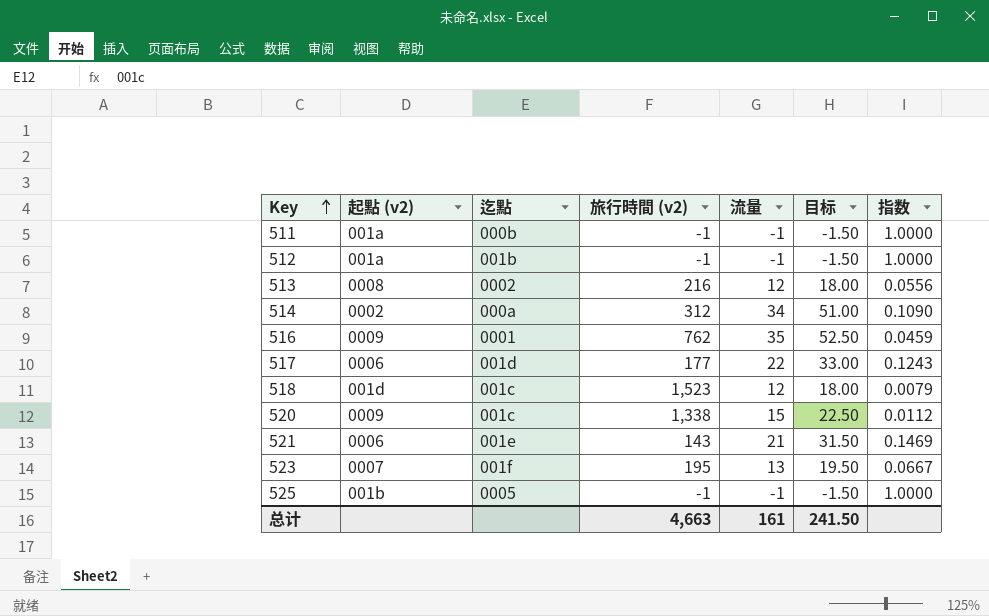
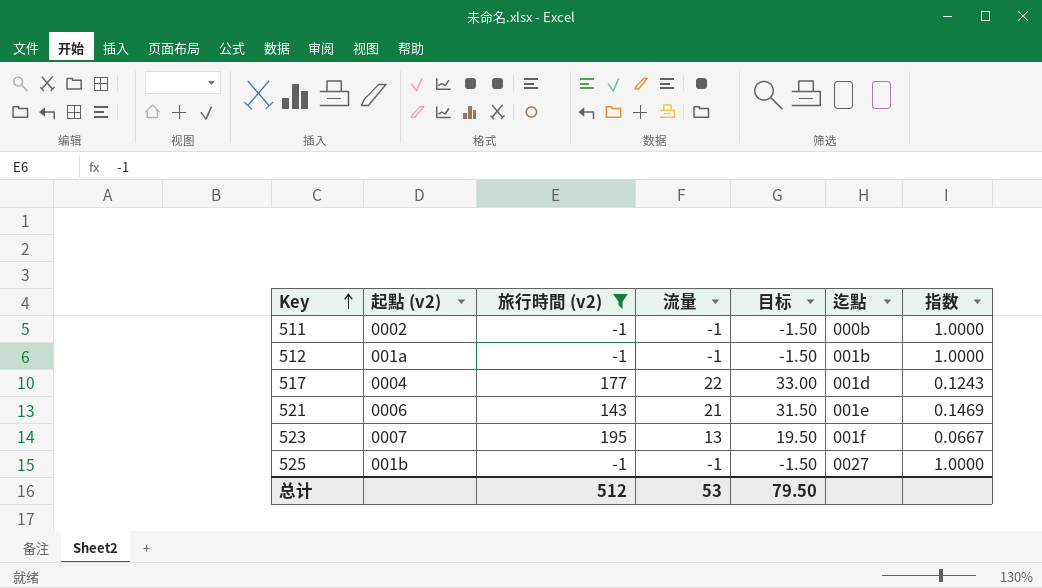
filter: none -> 旅行時間 (v2) <= 195
column 迄點 | position: 3 -> 6
511 | 起點 (v2): 001a -> 0002
517 | 起點 (v2): 0006 -> 0004
525 | 迄點: 0005 -> 0027
总计 | 旅行時間 (v2): 4,663 -> 512
总计 | 流量: 161 -> 53
总计 | 目标: 241.50 -> 79.50

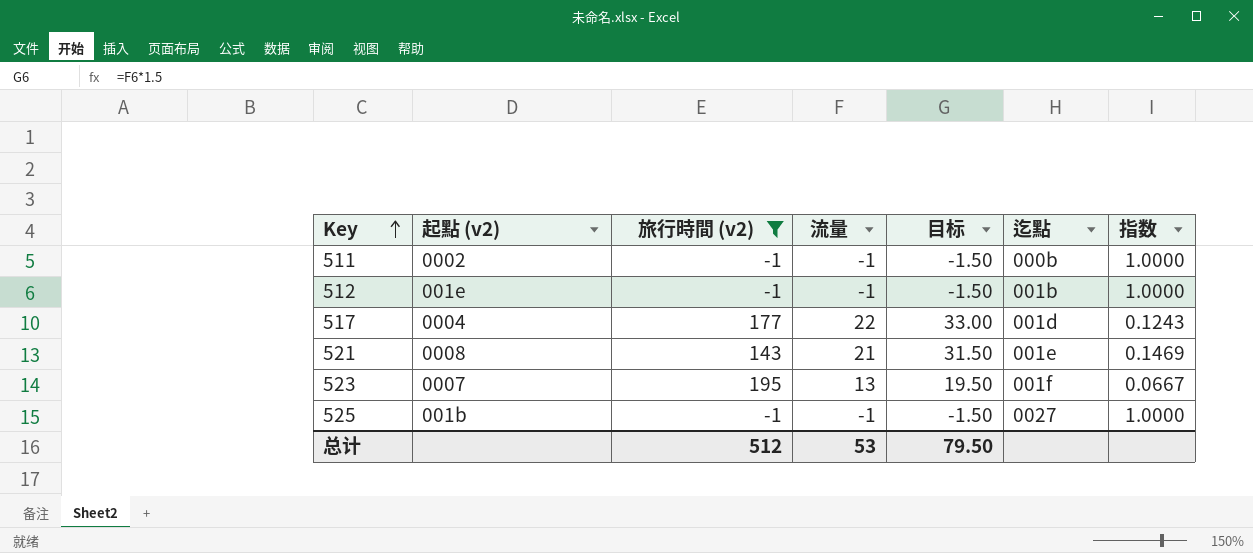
512 | 起點 (v2): 001a -> 001e
521 | 起點 (v2): 0006 -> 0008

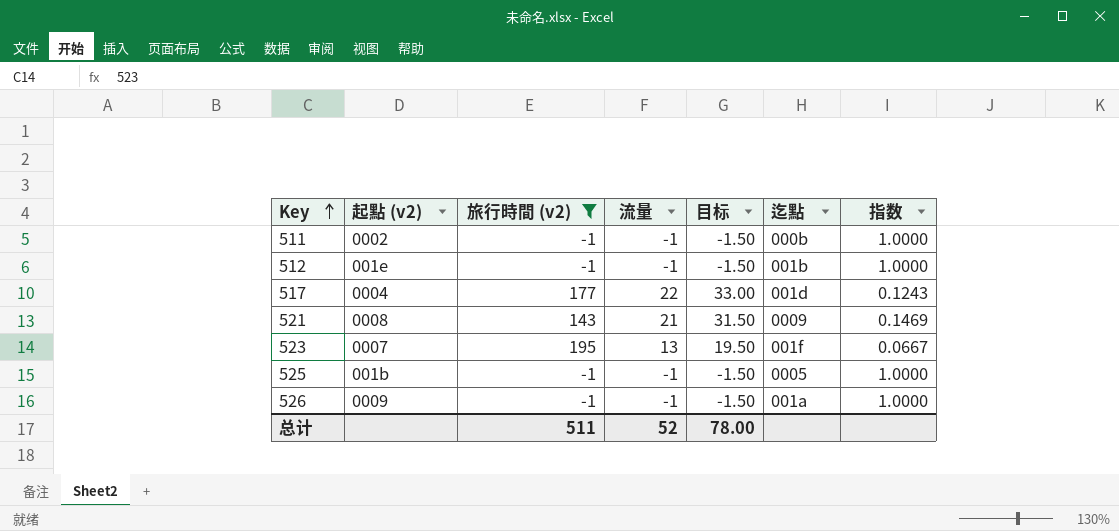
521 | 迄點: 001e -> 0009
525 | 迄點: 0027 -> 0005
row 526: none -> 0009 | -1 | -1 | -1.50 | 001a | 1.0000
总计 | 旅行時間 (v2): 512 -> 511
总计 | 流量: 53 -> 52
总计 | 目标: 79.50 -> 78.00

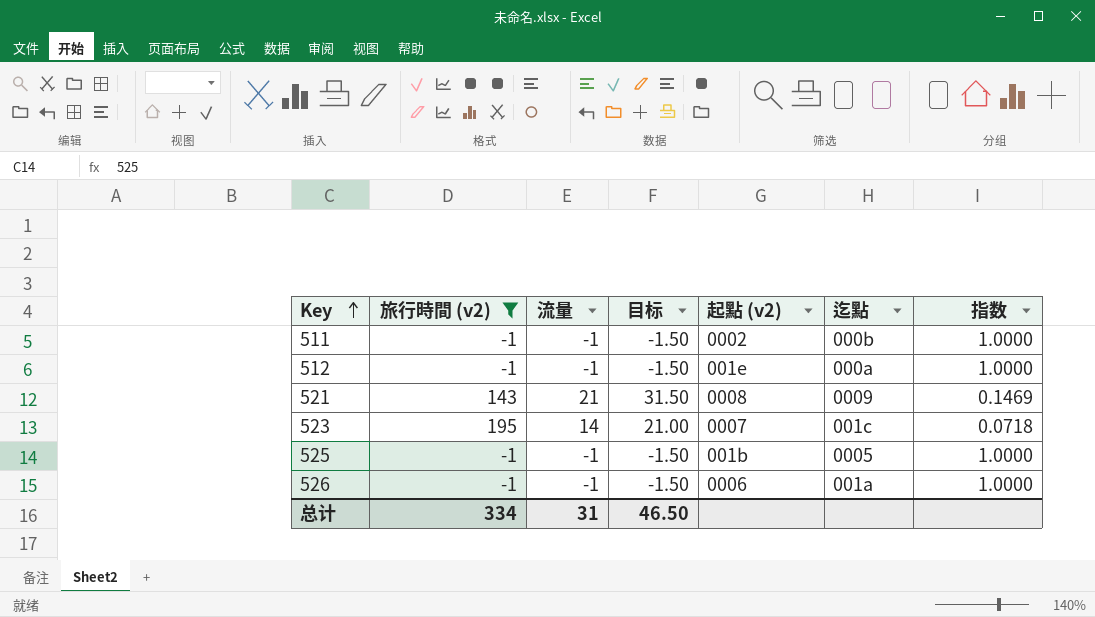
column 起點 (v2) | position: 2 -> 5
row 517: 0004 | 177 | 22 | 33.00 | 001d | 0.1243 -> none
512 | 迄點: 001b -> 000a
523 | 流量: 13 -> 14
523 | 目标: 19.50 -> 21.00
523 | 迄點: 001f -> 001c
523 | 指数: 0.0667 -> 0.0718
526 | 起點 (v2): 0009 -> 0006
总计 | 旅行時間 (v2): 511 -> 334
总计 | 流量: 52 -> 31
总计 | 目标: 78.00 -> 46.50

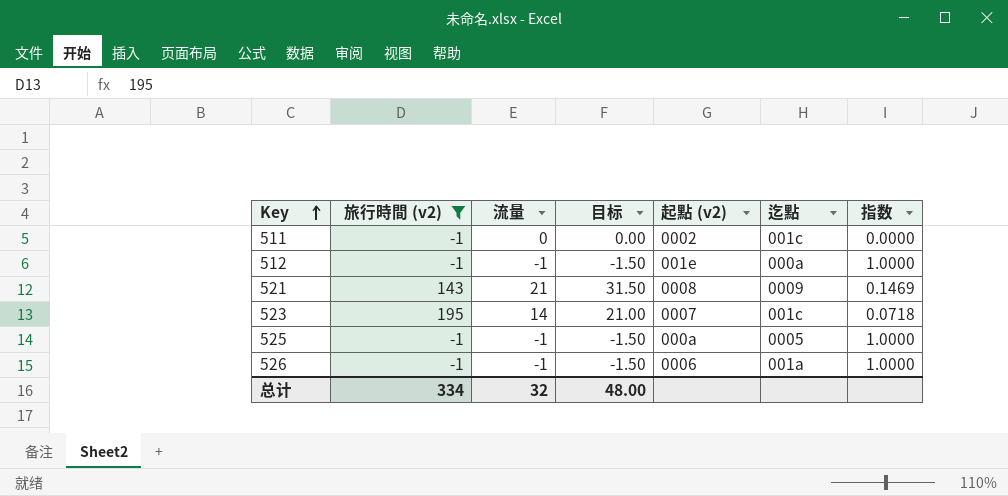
511 | 流量: -1 -> 0
511 | 目标: -1.50 -> 0.00
511 | 迄點: 000b -> 001c
511 | 指数: 1.0000 -> 0.0000
525 | 起點 (v2): 001b -> 000a
总计 | 流量: 31 -> 32
总计 | 目标: 46.50 -> 48.00

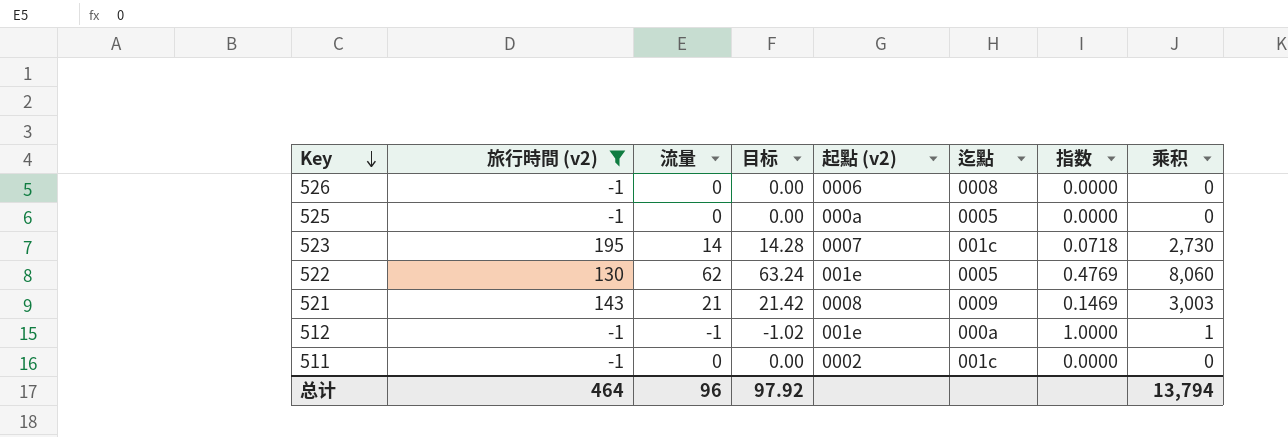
row order: Key ascending -> Key descending
column 目标 | formula: [流量] * 1.5 -> [流量] * 1.02
column 乘积 | formula: none -> [旅行時間 (v2)] * [流量]
526 | 流量: -1 -> 0
526 | 迄點: 001a -> 0008
526 | 指数: 1.0000 -> 0.0000
525 | 流量: -1 -> 0
525 | 指数: 1.0000 -> 0.0000
row 522: none -> 130 | 62 | 63.24 | 001e | 0005 | 0.4769 | 8,060
总计 | 旅行時間 (v2): 334 -> 464
总计 | 流量: 32 -> 96
总计 | 目标: 48.00 -> 97.92

